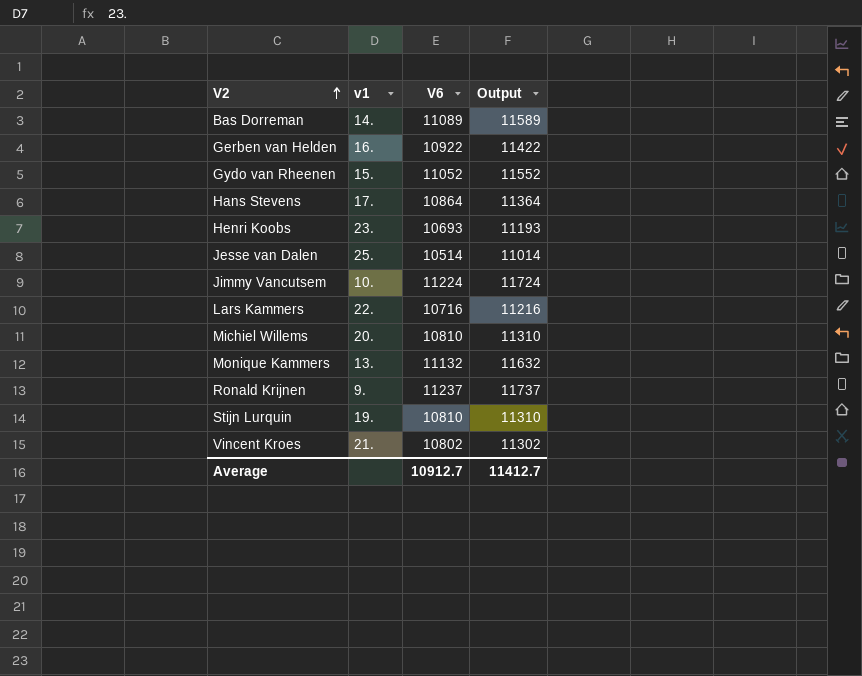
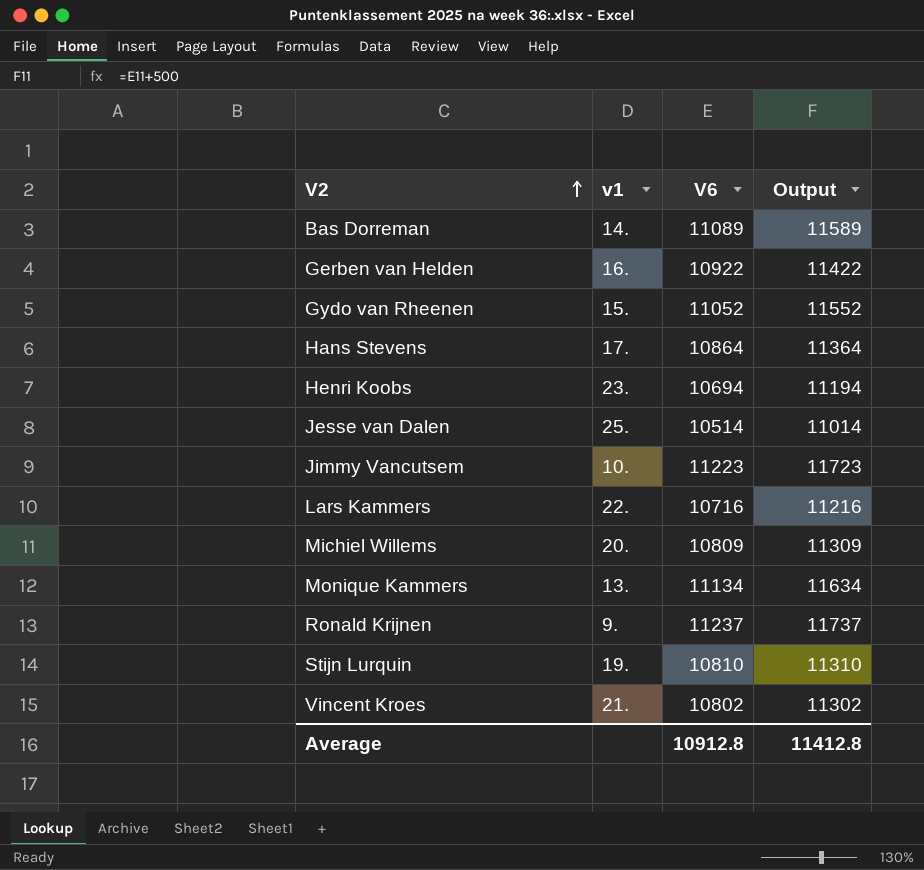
Henri Koobs | V6: 10693 -> 10694
Henri Koobs | Output: 11193 -> 11194
Jimmy Vancutsem | V6: 11224 -> 11223
Jimmy Vancutsem | Output: 11724 -> 11723
Michiel Willems | V6: 10810 -> 10809
Michiel Willems | Output: 11310 -> 11309
Monique Kammers | V6: 11132 -> 11134
Monique Kammers | Output: 11632 -> 11634
Average | V6: 10912.7 -> 10912.8
Average | Output: 11412.7 -> 11412.8

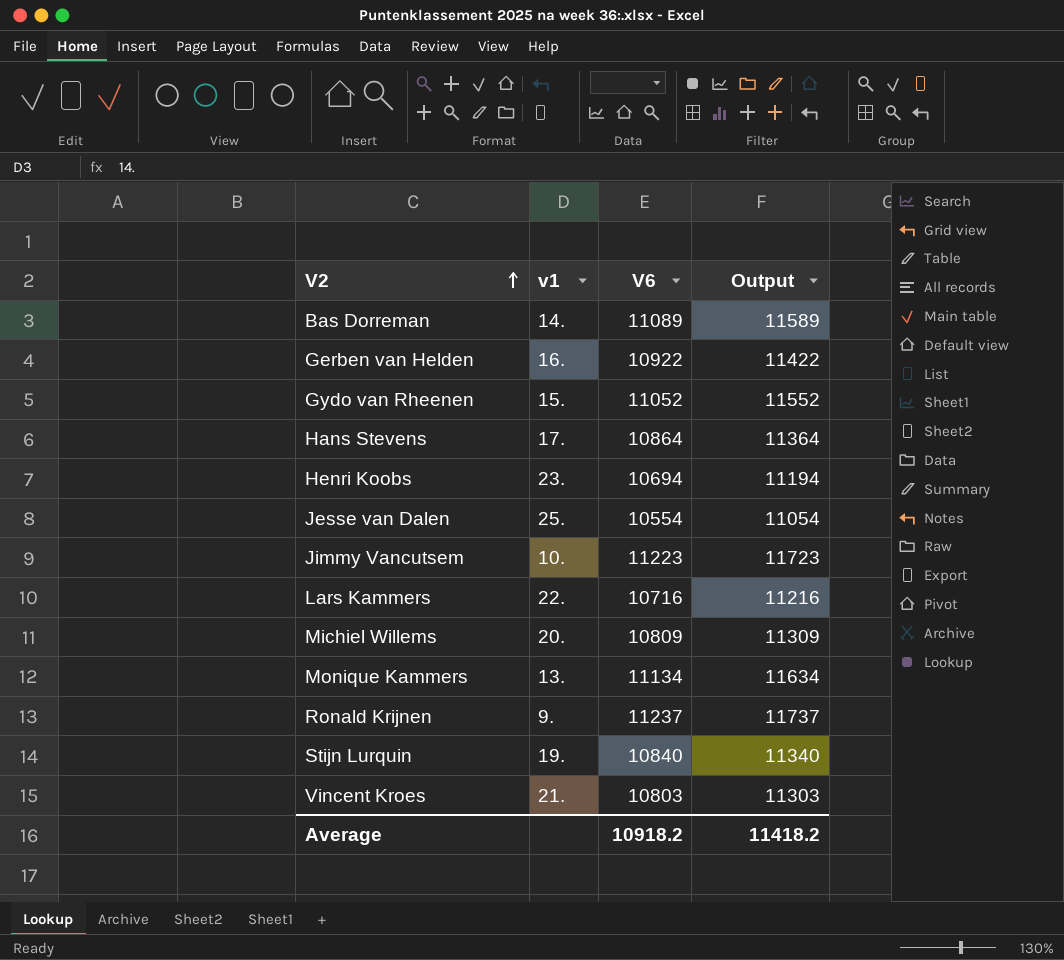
Jesse van Dalen | V6: 10514 -> 10554
Jesse van Dalen | Output: 11014 -> 11054
Stijn Lurquin | V6: 10810 -> 10840
Stijn Lurquin | Output: 11310 -> 11340
Vincent Kroes | V6: 10802 -> 10803
Vincent Kroes | Output: 11302 -> 11303
Average | V6: 10912.8 -> 10918.2
Average | Output: 11412.8 -> 11418.2

